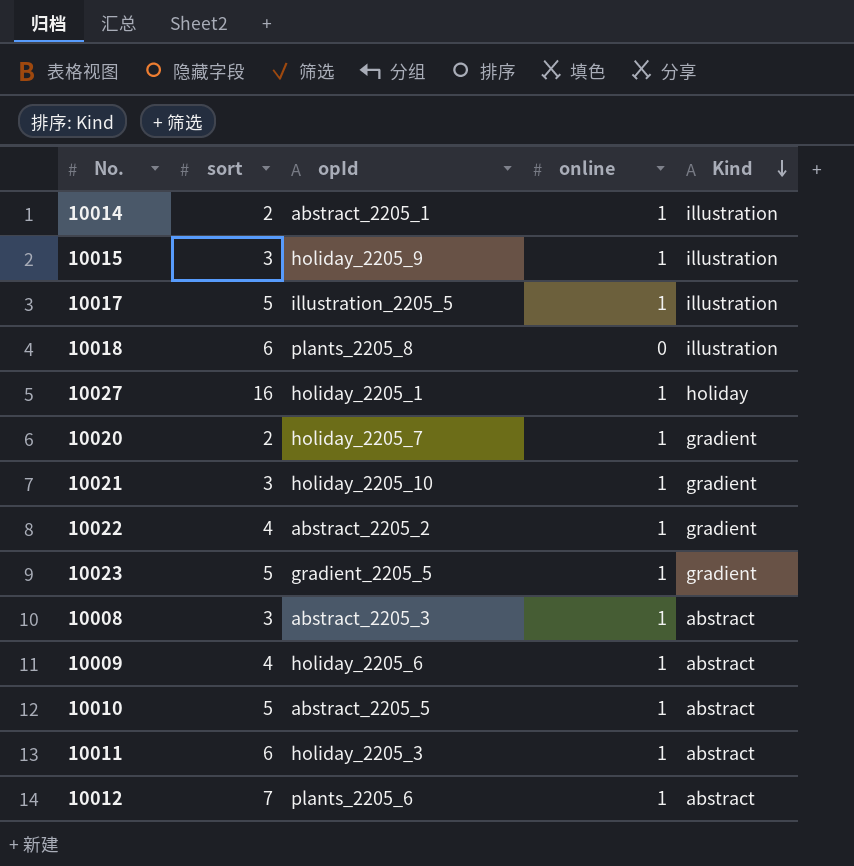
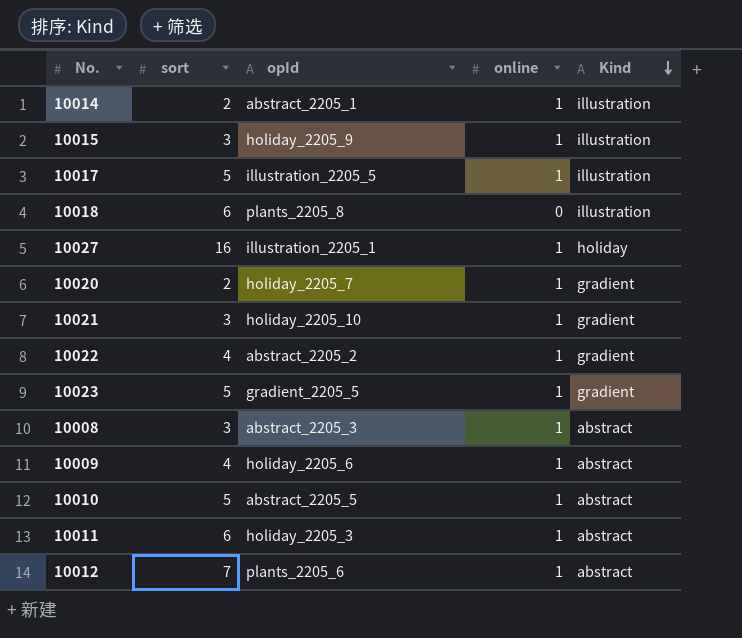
10027 | opId: holiday_2205_1 -> illustration_2205_1

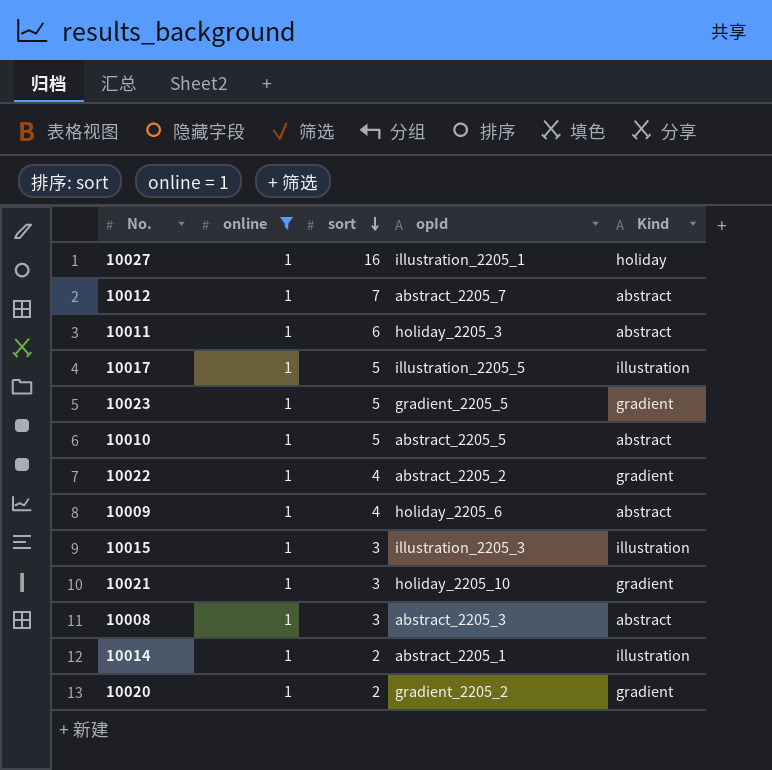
filter: none -> online = 1
row order: Kind descending -> sort descending
column online | position: 4 -> 2
10012 | opId: plants_2205_6 -> abstract_2205_7
10015 | opId: holiday_2205_9 -> illustration_2205_3
10020 | opId: holiday_2205_7 -> gradient_2205_2

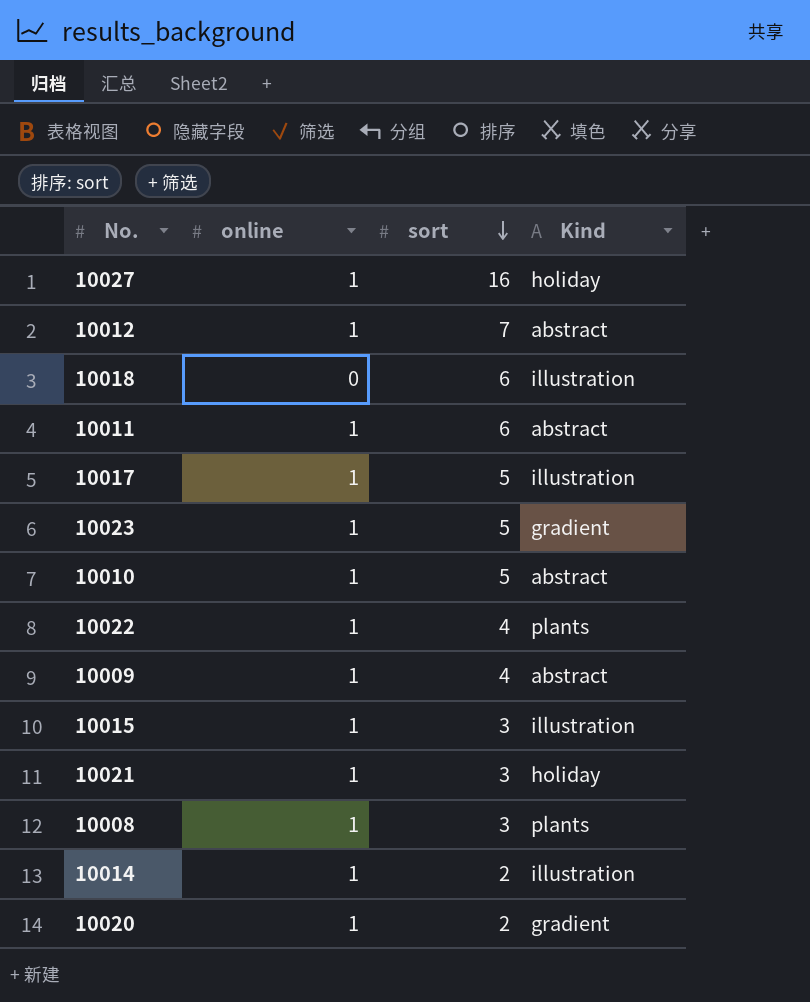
filter: online = 1 -> none
column opId | position: 4 -> none
10022 | Kind: gradient -> plants
10021 | Kind: gradient -> holiday
10008 | Kind: abstract -> plants

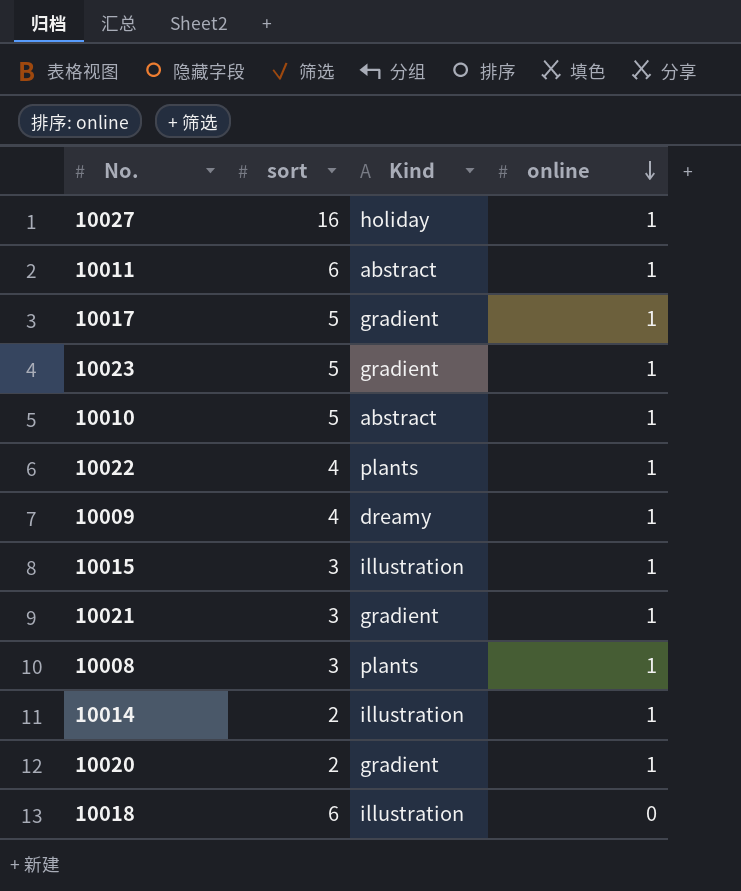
row order: sort descending -> online descending
column online | position: 2 -> 4
row 10012: 1 | 7 | abstract -> none
10017 | Kind: illustration -> gradient
10009 | Kind: abstract -> dreamy
10021 | Kind: holiday -> gradient

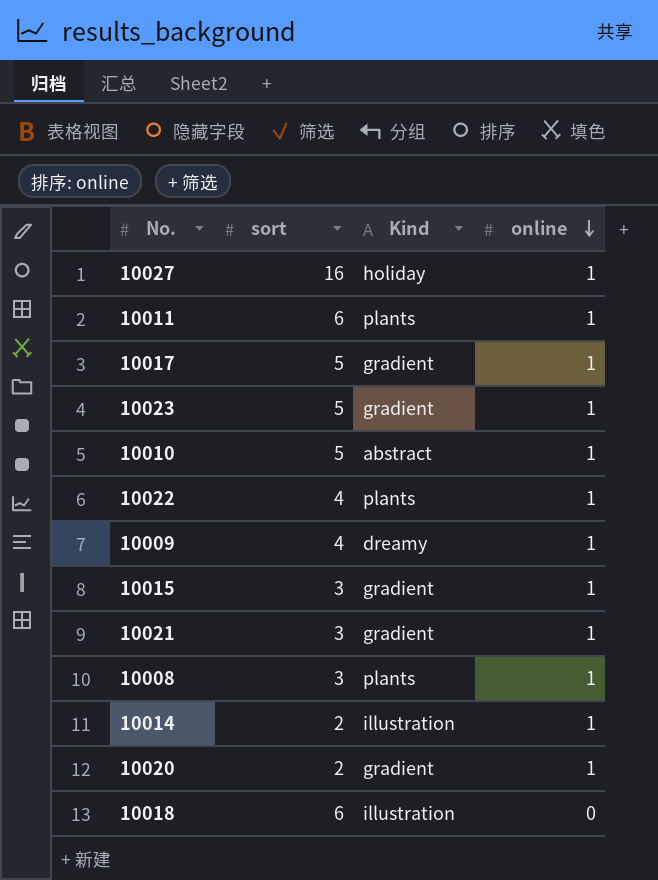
10011 | Kind: abstract -> plants
10015 | Kind: illustration -> gradient

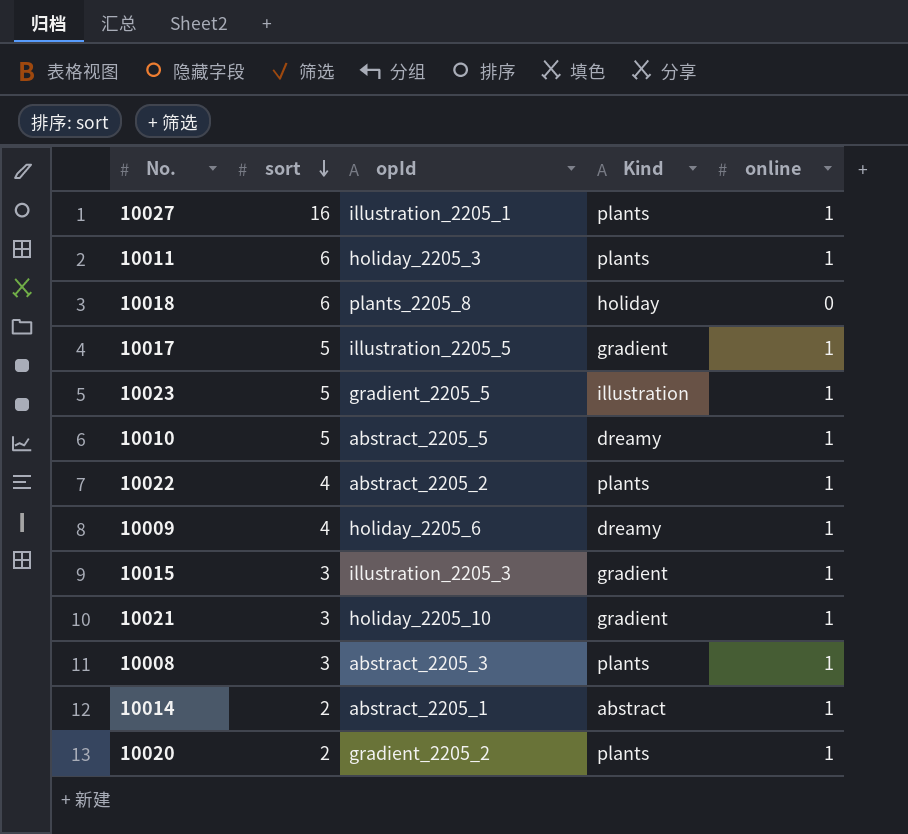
row order: online descending -> sort descending
column opId | position: none -> 3
10027 | Kind: holiday -> plants
10018 | Kind: illustration -> holiday
10023 | Kind: gradient -> illustration
10010 | Kind: abstract -> dreamy
10014 | Kind: illustration -> abstract
10020 | Kind: gradient -> plants

